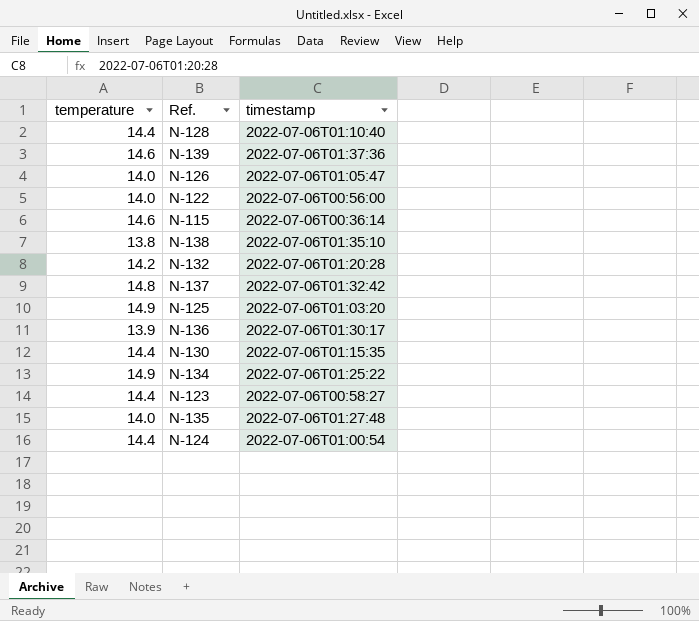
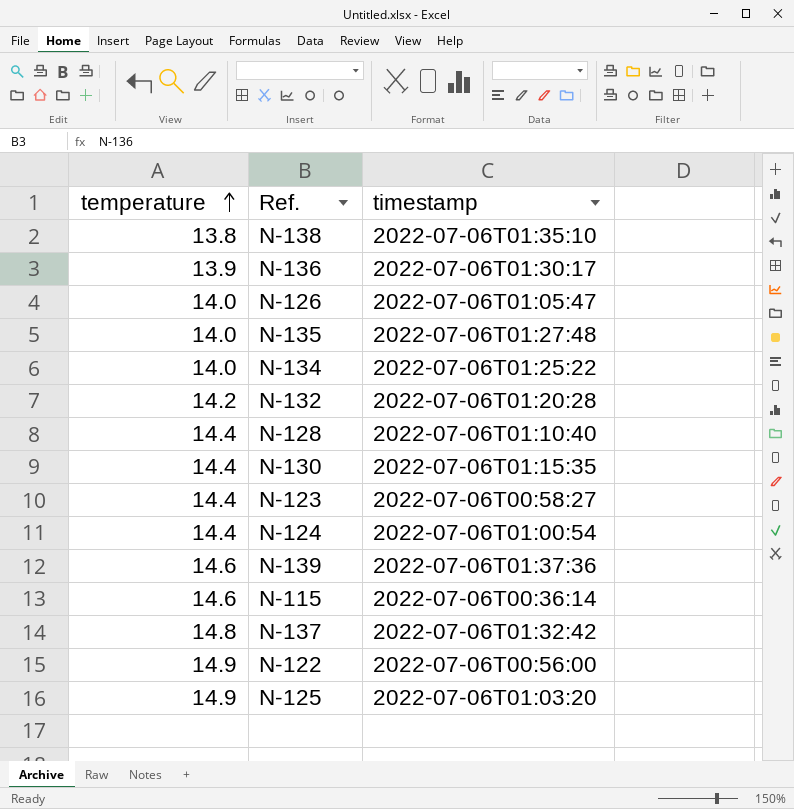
row order: none -> temperature ascending
N-134 | temperature: 14.9 -> 14.0
N-122 | temperature: 14.0 -> 14.9

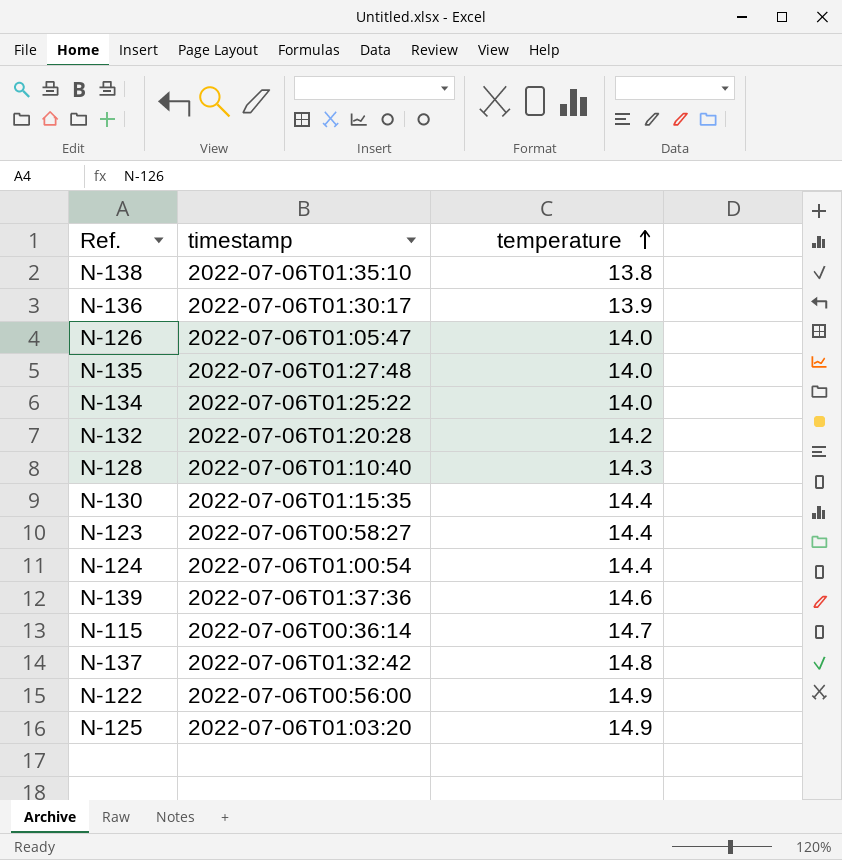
column temperature | position: 1 -> 3
N-128 | temperature: 14.4 -> 14.3
N-115 | temperature: 14.6 -> 14.7

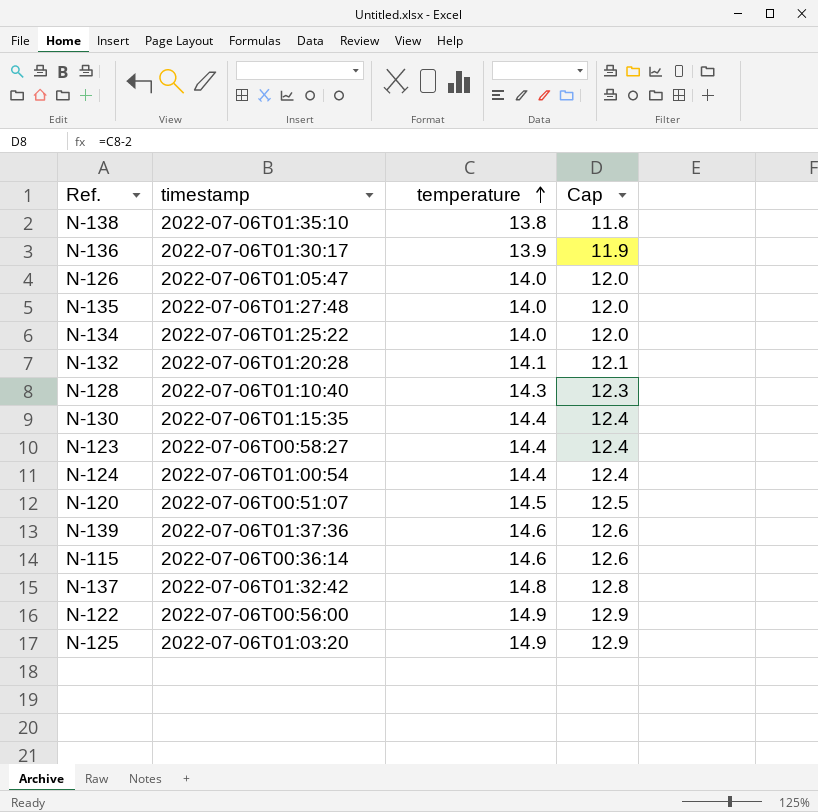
column Cap | formula: none -> [temperature] - 2
N-132 | temperature: 14.2 -> 14.1
row N-120: none -> 2022-07-06T00:51:07 | 14.5 | 12.5
N-115 | temperature: 14.7 -> 14.6

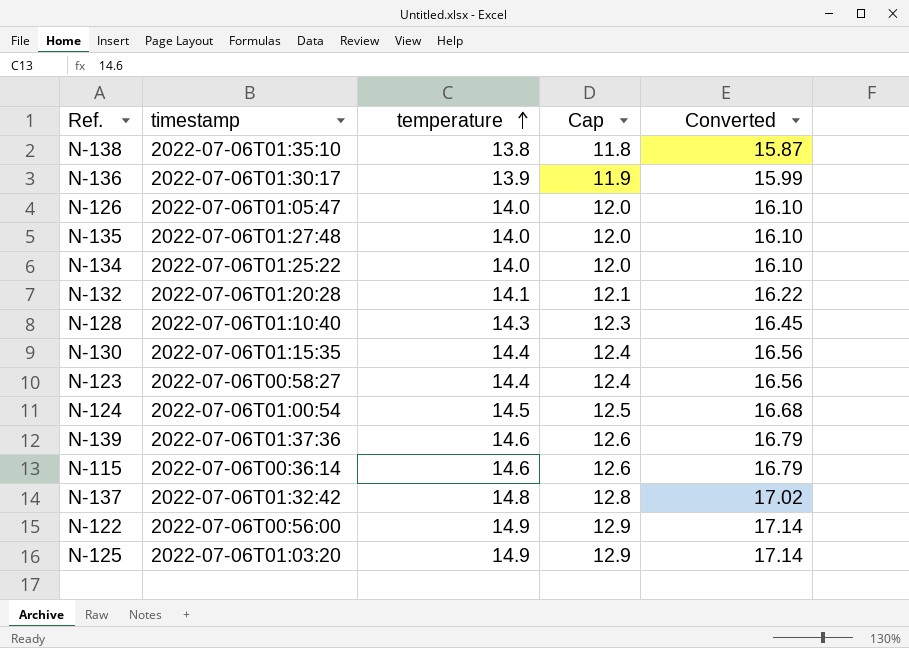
column Converted | formula: none -> [temperature] * 1.15
row N-120: 2022-07-06T00:51:07 | 14.5 | 12.5 -> none
N-124 | temperature: 14.4 -> 14.5
N-124 | Cap: 12.4 -> 12.5

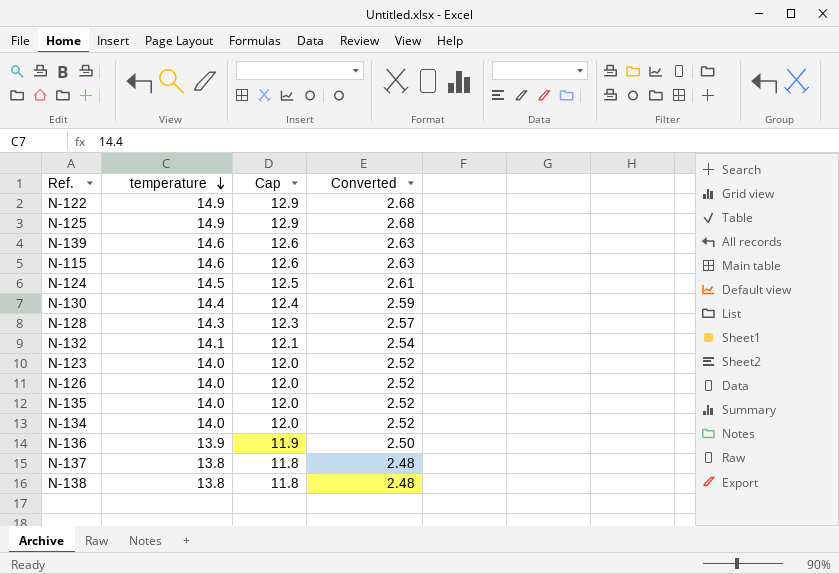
row order: temperature ascending -> temperature descending
column timestamp | position: 2 -> none
column Converted | formula: [temperature] * 1.15 -> [temperature] * 0.18
N-123 | temperature: 14.4 -> 14.0
N-123 | Cap: 12.4 -> 12.0
N-137 | temperature: 14.8 -> 13.8
N-137 | Cap: 12.8 -> 11.8

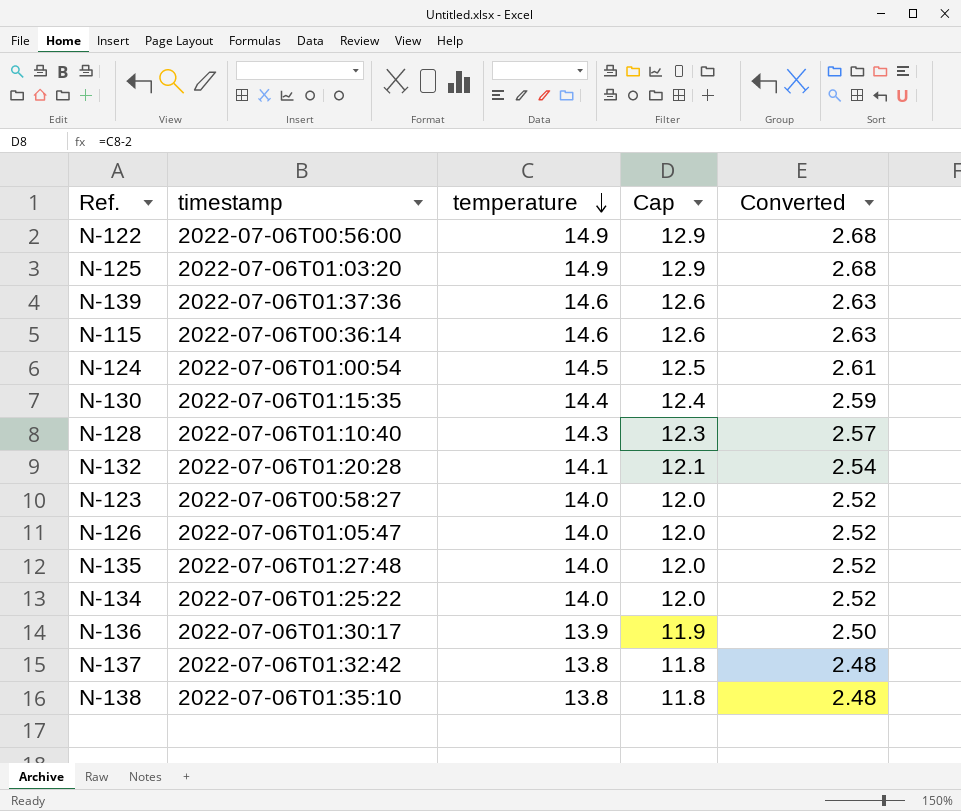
column timestamp | position: none -> 2

